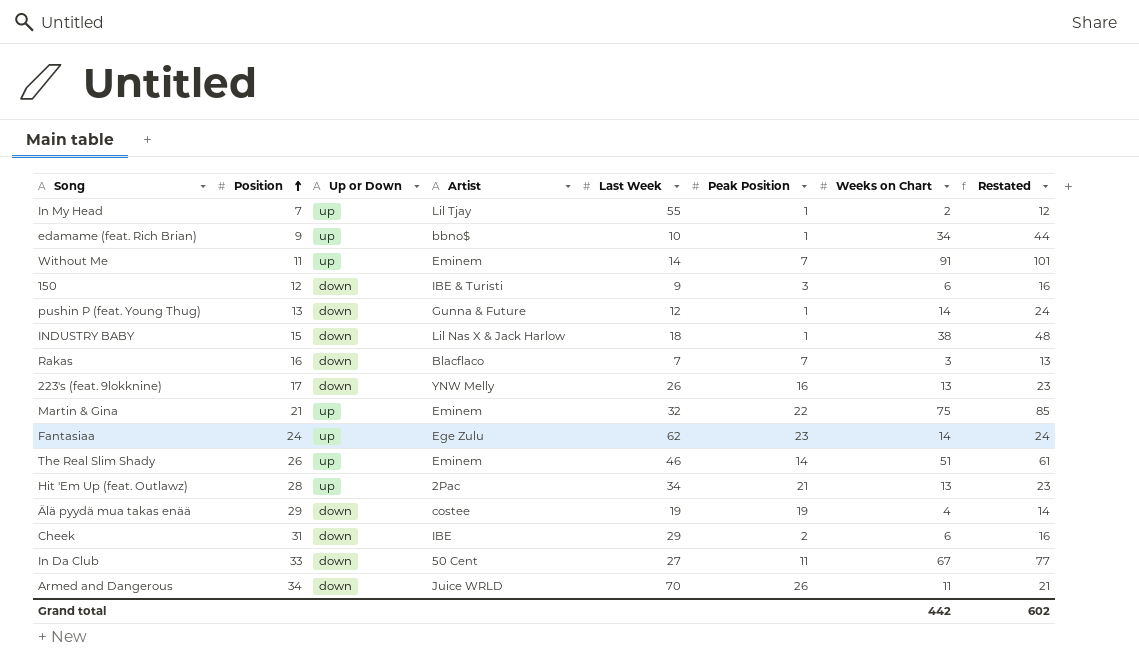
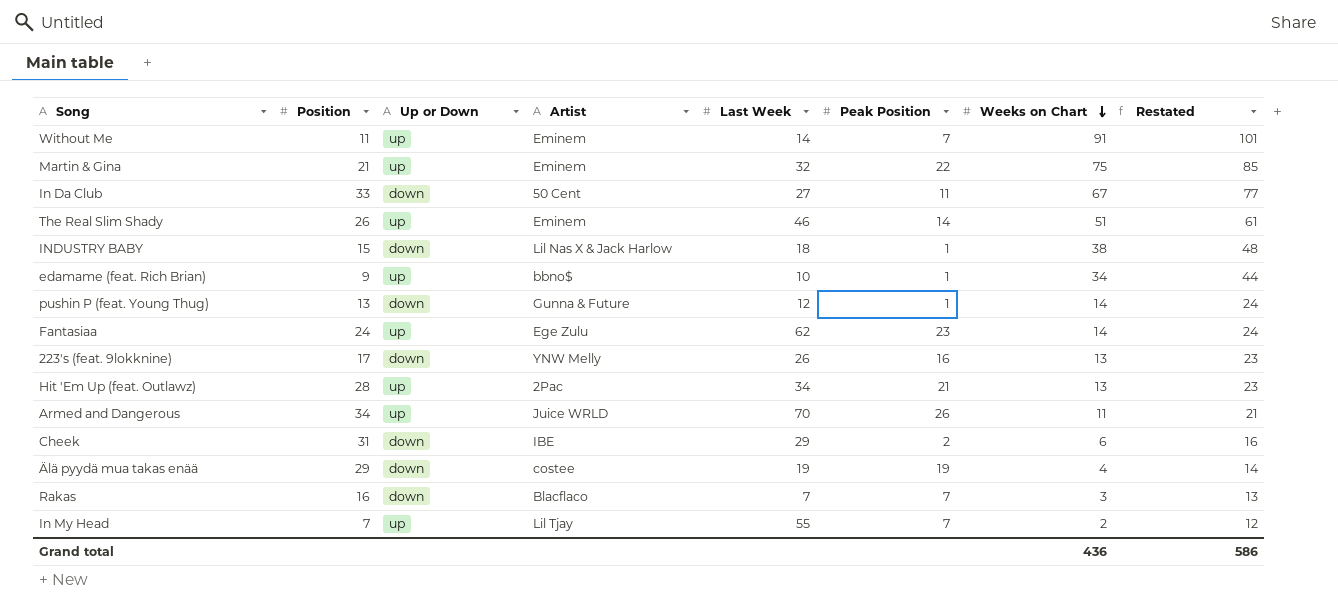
row order: Position ascending -> Weeks on Chart descending
row 150: 12 | down | IBE & Turisti | 9 | 3 | 6 | 16 -> none
Armed and Dangerous | Up or Down: down -> up
In My Head | Peak Position: 1 -> 7
Grand total | Weeks on Chart: 442 -> 436
Grand total | Restated: 602 -> 586

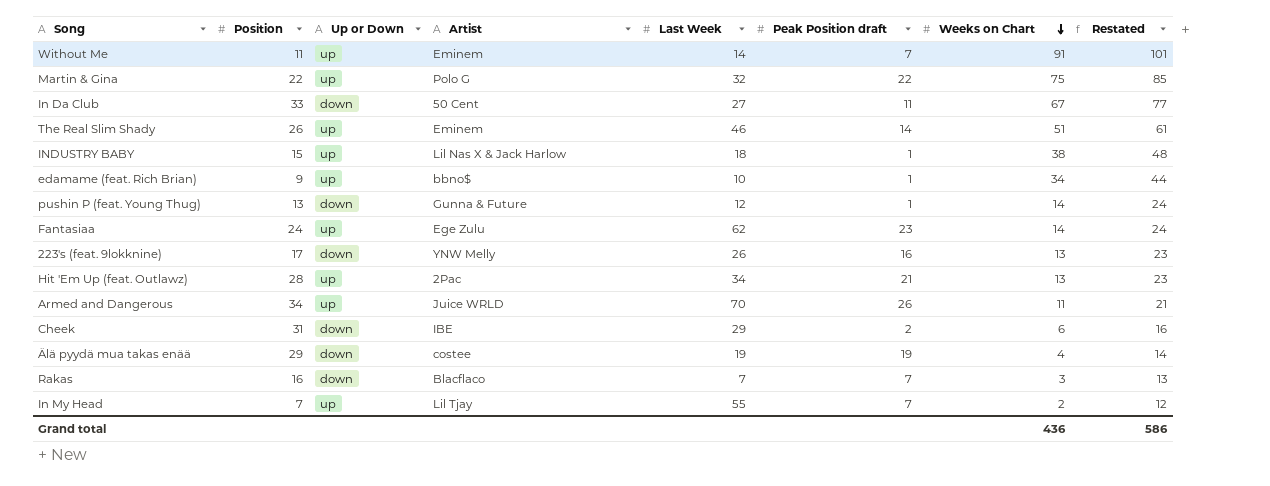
column name: Peak Position -> Peak Position draft
Martin & Gina | Position: 21 -> 22
Martin & Gina | Artist: Eminem -> Polo G
INDUSTRY BABY | Up or Down: down -> up

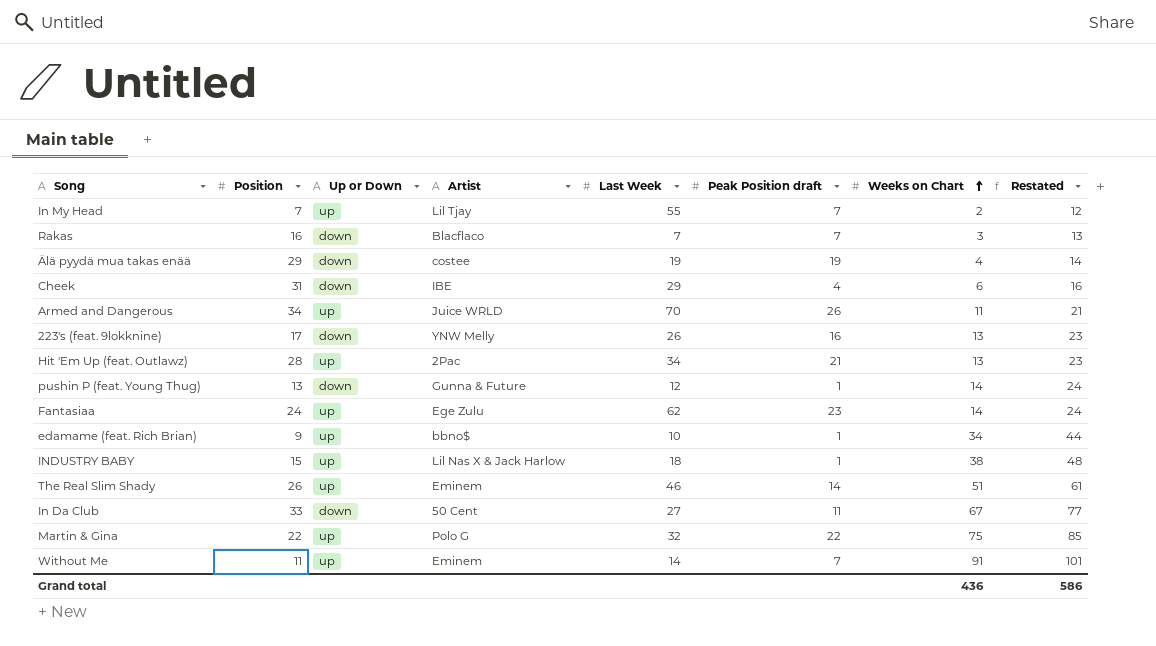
row order: Weeks on Chart descending -> Weeks on Chart ascending
Cheek | Peak Position draft: 2 -> 4

